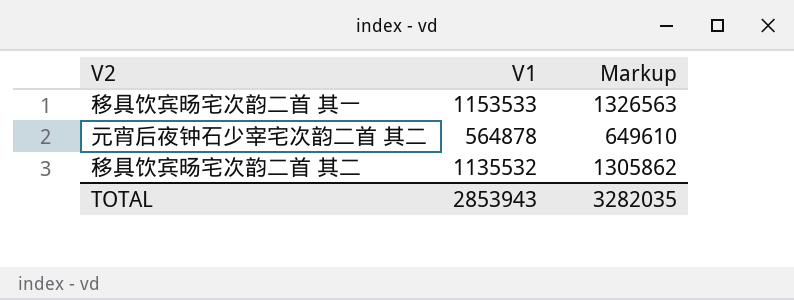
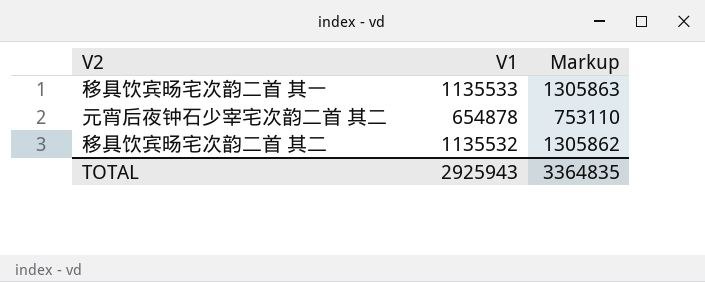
移具饮宾旸宅次韵二首 其一 | V1: 1153533 -> 1135533
移具饮宾旸宅次韵二首 其一 | Markup: 1326563 -> 1305863
元宵后夜钟石少宰宅次韵二首 其二 | V1: 564878 -> 654878
元宵后夜钟石少宰宅次韵二首 其二 | Markup: 649610 -> 753110
TOTAL | V1: 2853943 -> 2925943
TOTAL | Markup: 3282035 -> 3364835

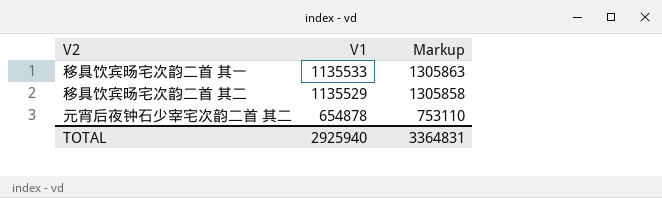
row order: none -> V1 descending
移具饮宾旸宅次韵二首 其二 | V1: 1135532 -> 1135529
移具饮宾旸宅次韵二首 其二 | Markup: 1305862 -> 1305858
TOTAL | V1: 2925943 -> 2925940
TOTAL | Markup: 3364835 -> 3364831

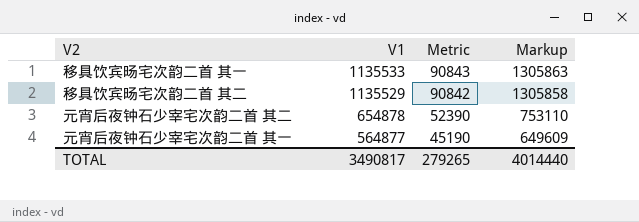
column Metric | formula: none -> [V1] * 0.08
row 元宵后夜钟石少宰宅次韵二首 其一: none -> 564877 | 45190 | 649609
TOTAL | V1: 2925940 -> 3490817
TOTAL | Markup: 3364831 -> 4014440

